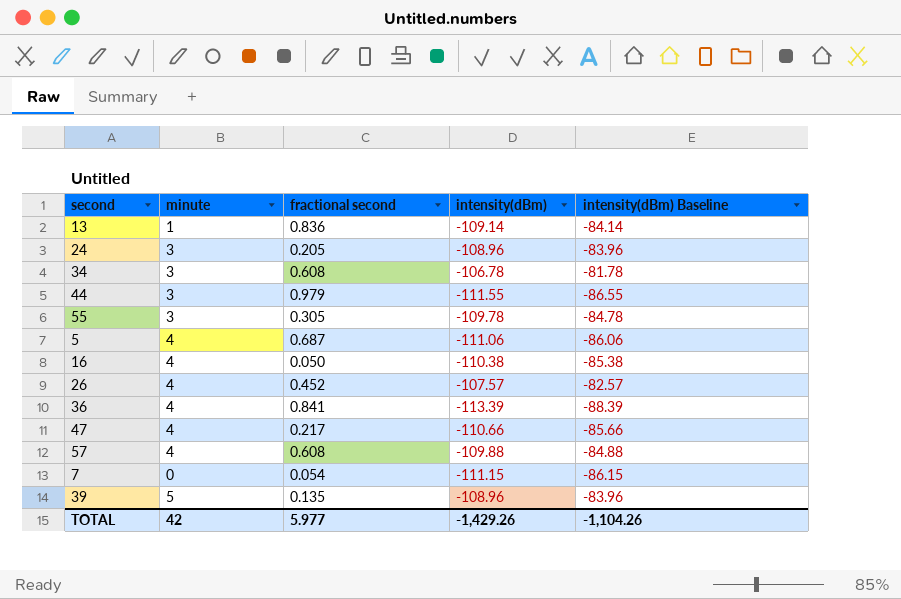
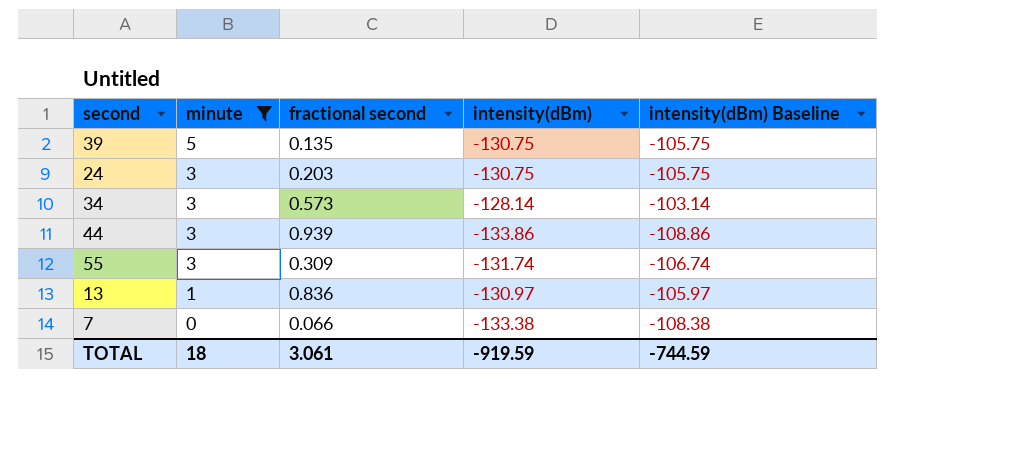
filter: none -> minute != 4
row order: none -> minute descending
39 | intensity(dBm): -108.96 -> -130.75
39 | intensity(dBm) Baseline: -83.96 -> -105.75
24 | fractional second: 0.205 -> 0.203
24 | intensity(dBm): -108.96 -> -130.75
24 | intensity(dBm) Baseline: -83.96 -> -105.75
34 | fractional second: 0.608 -> 0.573
34 | intensity(dBm): -106.78 -> -128.14
34 | intensity(dBm) Baseline: -81.78 -> -103.14
44 | fractional second: 0.979 -> 0.939
44 | intensity(dBm): -111.55 -> -133.86
44 | intensity(dBm) Baseline: -86.55 -> -108.86
55 | fractional second: 0.305 -> 0.309
55 | intensity(dBm): -109.78 -> -131.74
55 | intensity(dBm) Baseline: -84.78 -> -106.74
13 | intensity(dBm): -109.14 -> -130.97
13 | intensity(dBm) Baseline: -84.14 -> -105.97
7 | fractional second: 0.054 -> 0.066
7 | intensity(dBm): -111.15 -> -133.38
7 | intensity(dBm) Baseline: -86.15 -> -108.38
TOTAL | minute: 42 -> 18
TOTAL | fractional second: 5.977 -> 3.061
TOTAL | intensity(dBm): -1,429.26 -> -919.59
TOTAL | intensity(dBm) Baseline: -1,104.26 -> -744.59

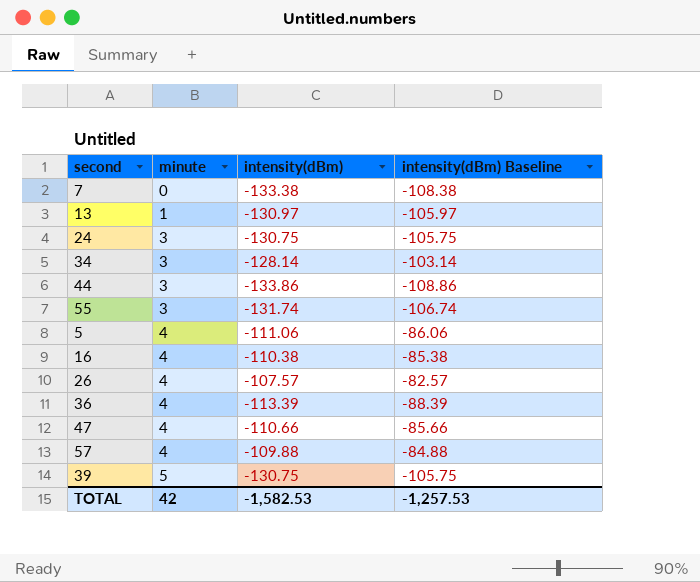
filter: minute != 4 -> none
row order: minute descending -> minute ascending
column fractional second | position: 3 -> none
TOTAL | minute: 18 -> 42
TOTAL | intensity(dBm): -919.59 -> -1,582.53
TOTAL | intensity(dBm) Baseline: -744.59 -> -1,257.53

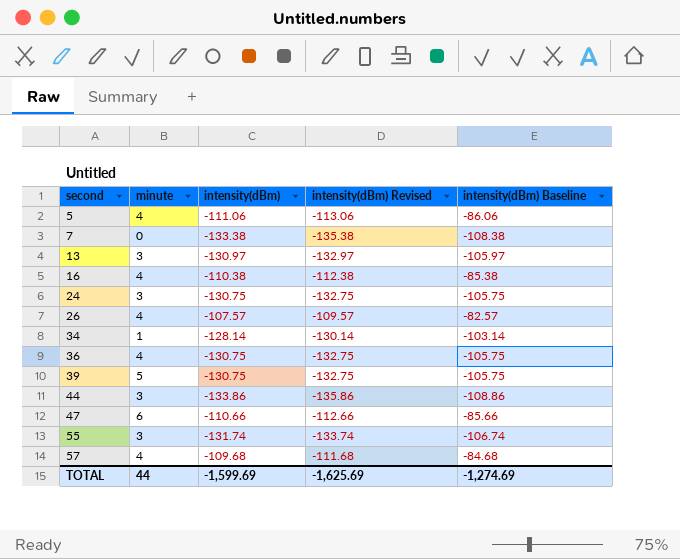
row order: minute ascending -> second ascending
column intensity(dBm) Revised | formula: none -> [intensity(dBm)] - 2
13 | minute: 1 -> 3
34 | minute: 3 -> 1
36 | intensity(dBm): -113.39 -> -130.75
36 | intensity(dBm) Baseline: -88.39 -> -105.75
47 | minute: 4 -> 6
57 | intensity(dBm): -109.88 -> -109.68
57 | intensity(dBm) Baseline: -84.88 -> -84.68
TOTAL | minute: 42 -> 44
TOTAL | intensity(dBm): -1,582.53 -> -1,599.69
TOTAL | intensity(dBm) Baseline: -1,257.53 -> -1,274.69

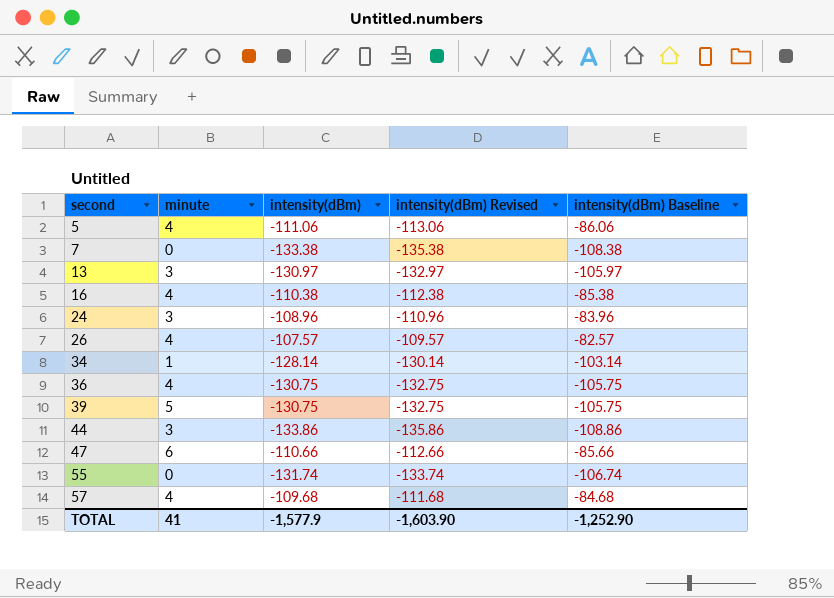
24 | intensity(dBm): -130.75 -> -108.96
24 | intensity(dBm) Revised: -132.75 -> -110.96
24 | intensity(dBm) Baseline: -105.75 -> -83.96
55 | minute: 3 -> 0
TOTAL | minute: 44 -> 41
TOTAL | intensity(dBm): -1,599.69 -> -1,577.9
TOTAL | intensity(dBm) Revised: -1,625.69 -> -1,603.90
TOTAL | intensity(dBm) Baseline: -1,274.69 -> -1,252.90

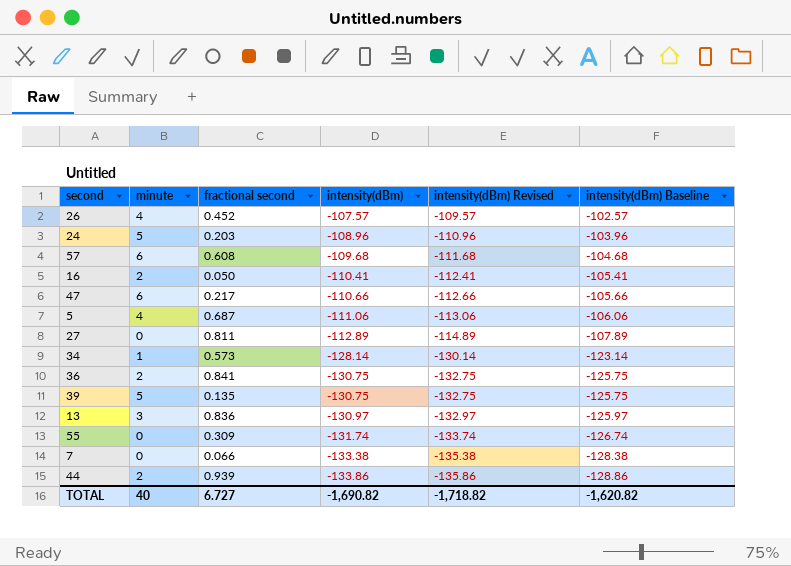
row order: second ascending -> intensity(dBm) descending
column fractional second | position: none -> 3
column intensity(dBm) Baseline | formula: [intensity(dBm)] + 25 -> [intensity(dBm)] + 5
24 | minute: 3 -> 5
57 | minute: 4 -> 6
16 | minute: 4 -> 2
16 | intensity(dBm): -110.38 -> -110.41
16 | intensity(dBm) Revised: -112.38 -> -112.41
row 27: none -> 0 | 0.811 | -112.89 | -114.89 | -107.89
36 | minute: 4 -> 2
44 | minute: 3 -> 2
TOTAL | minute: 41 -> 40
TOTAL | intensity(dBm): -1,577.9 -> -1,690.82
TOTAL | intensity(dBm) Revised: -1,603.90 -> -1,718.82
TOTAL | intensity(dBm) Baseline: -1,252.90 -> -1,620.82

